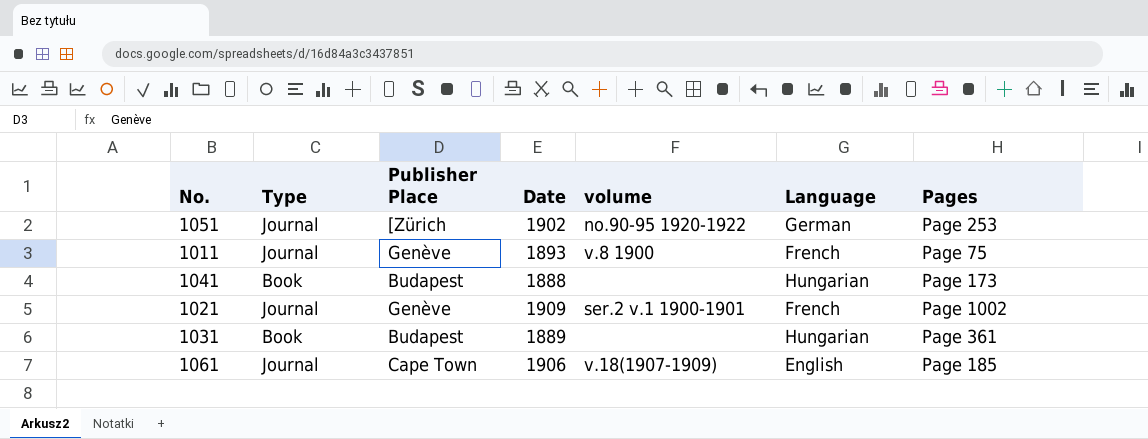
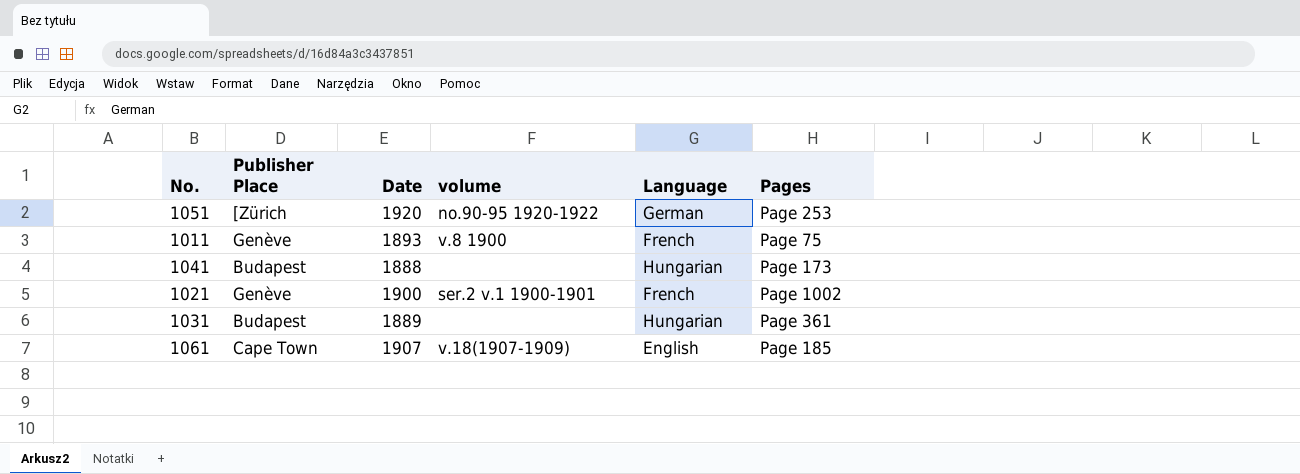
column Type | position: 2 -> none
1051 | Date: 1902 -> 1920
1021 | Date: 1909 -> 1900
1061 | Date: 1906 -> 1907

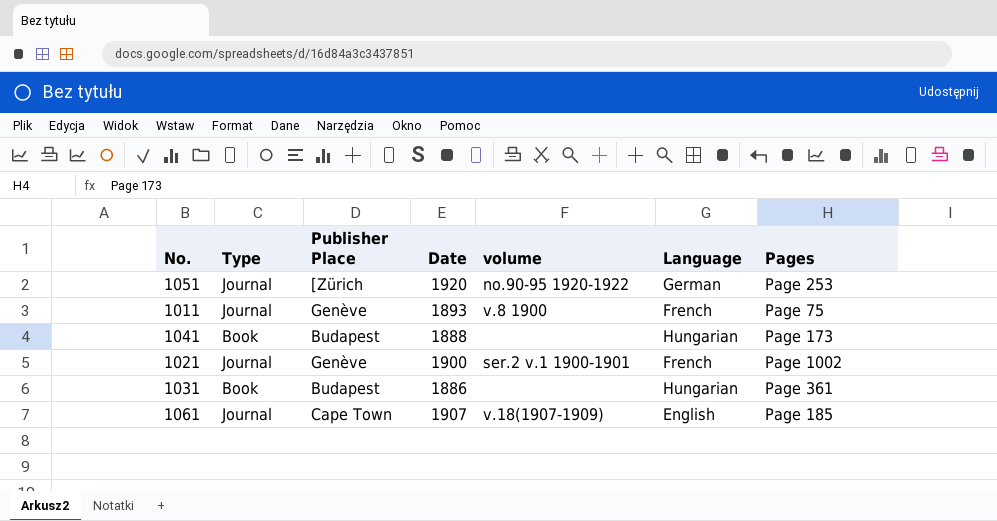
column Type | position: none -> 2
1031 | Date: 1889 -> 1886

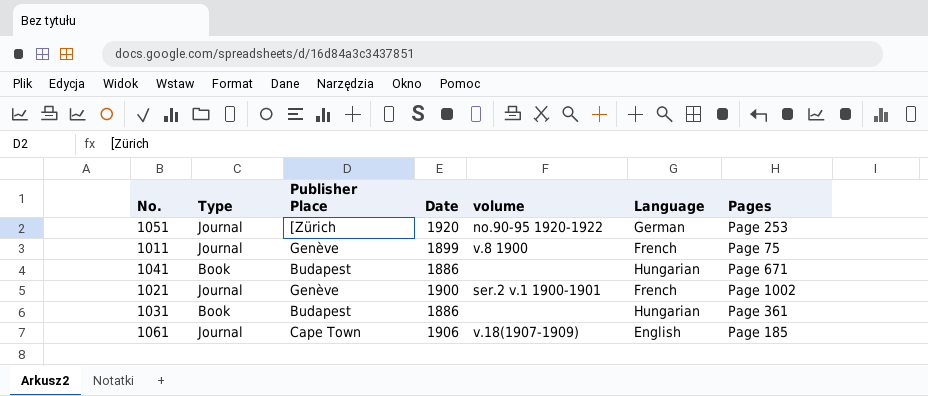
1011 | Date: 1893 -> 1899
1041 | Date: 1888 -> 1886
1041 | Pages: Page 173 -> Page 671
1061 | Date: 1907 -> 1906

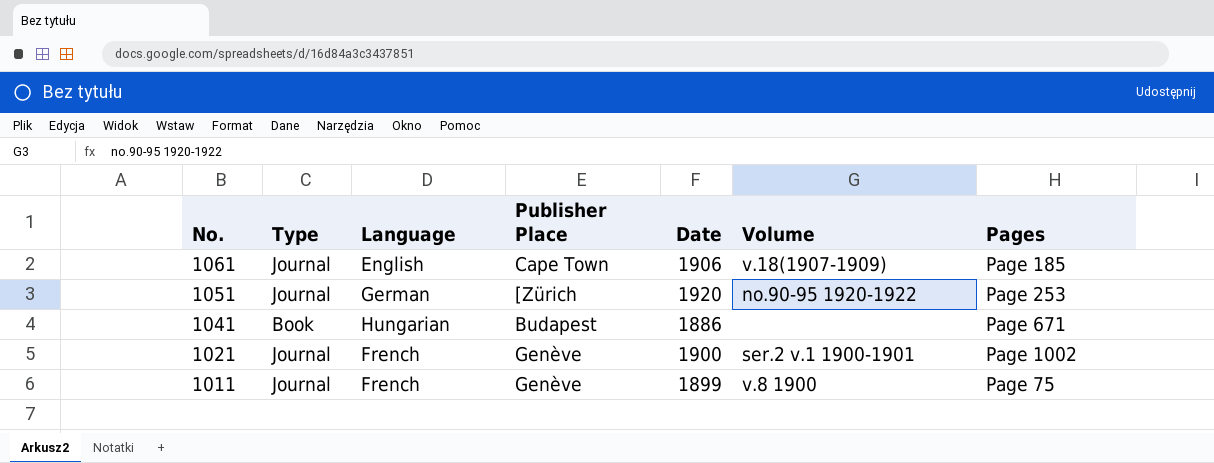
row order: none -> No. descending
column Language | position: 6 -> 3
column name: volume -> Volume
row 1031: Book | Budapest | 1886 | none | Hungarian | Page 361 -> none

